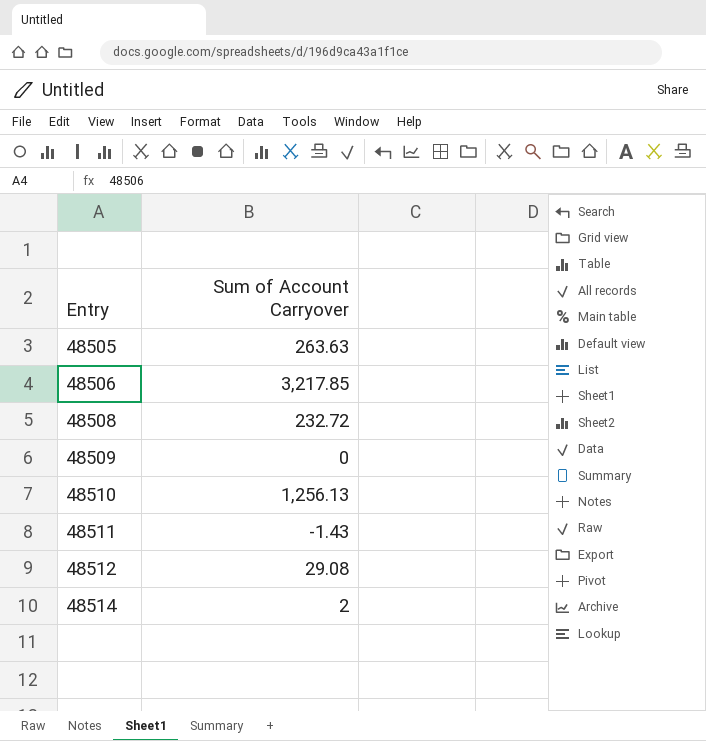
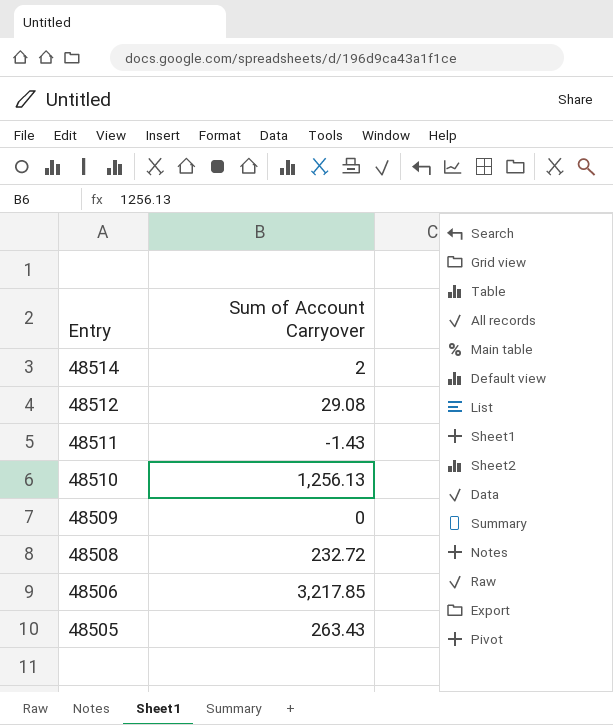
row order: Entry ascending -> Entry descending
48505 | Sum of Account Carryover: 263.63 -> 263.43

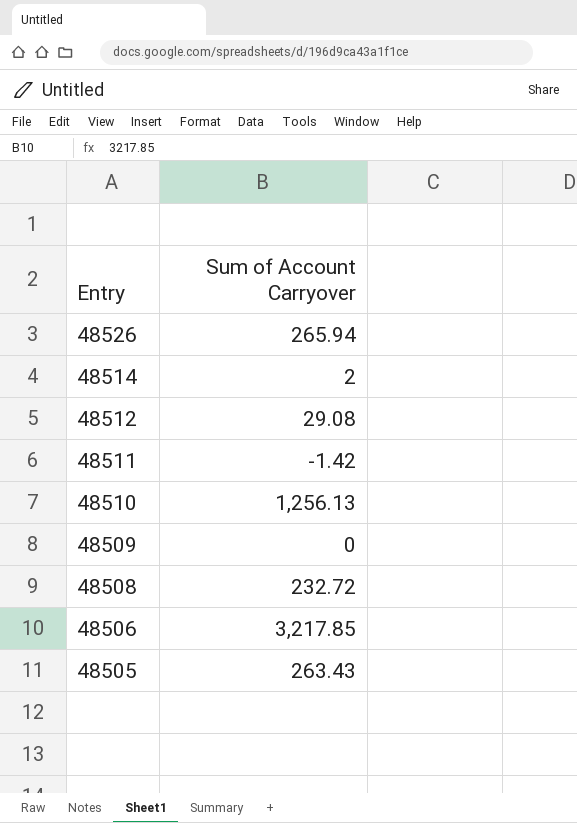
row 48526: none -> 265.94
48511 | Sum of Account Carryover: -1.43 -> -1.42

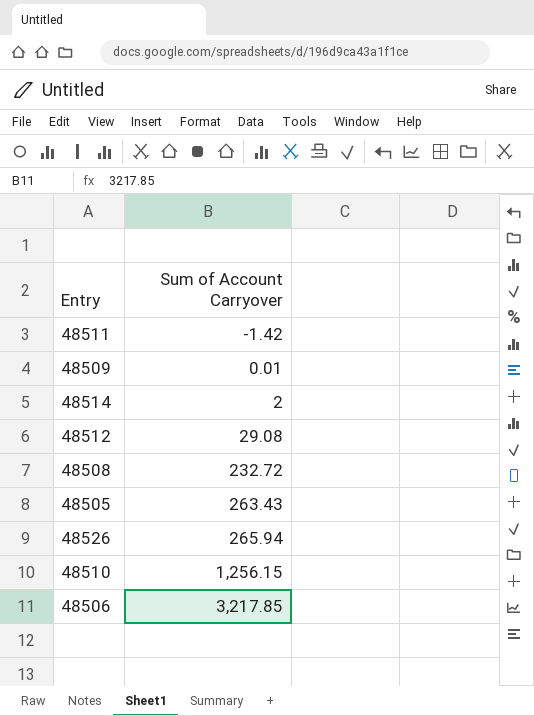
row order: Entry descending -> Sum of Account Carryover ascending
48509 | Sum of Account Carryover: 0 -> 0.01
48510 | Sum of Account Carryover: 1,256.13 -> 1,256.15

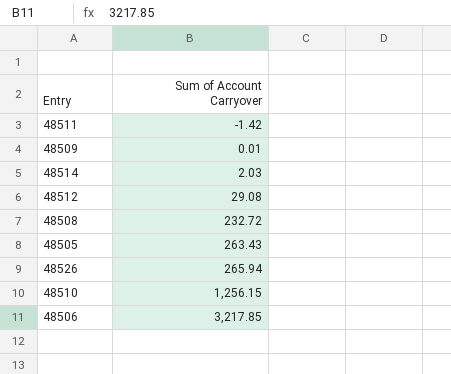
48514 | Sum of Account Carryover: 2 -> 2.03

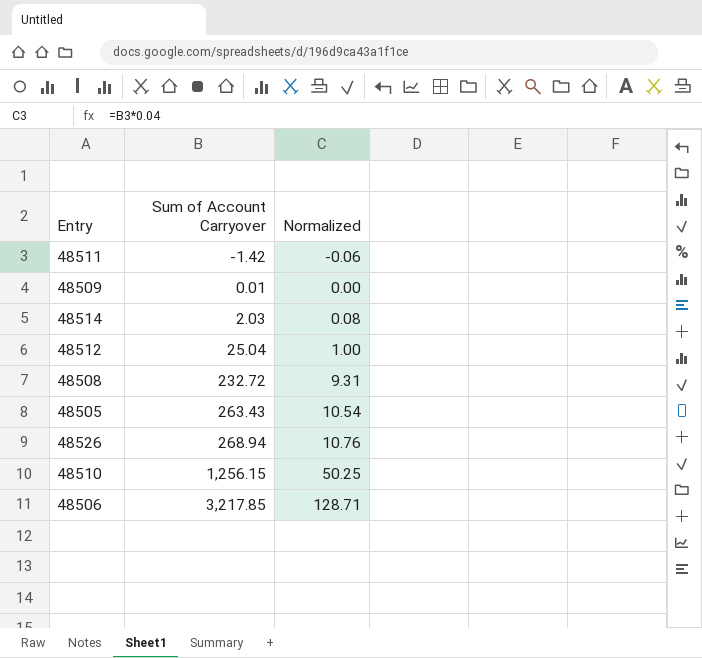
column Normalized | formula: none -> [Sum of Account Carryover] * 0.04
48512 | Sum of Account Carryover: 29.08 -> 25.04
48526 | Sum of Account Carryover: 265.94 -> 268.94

